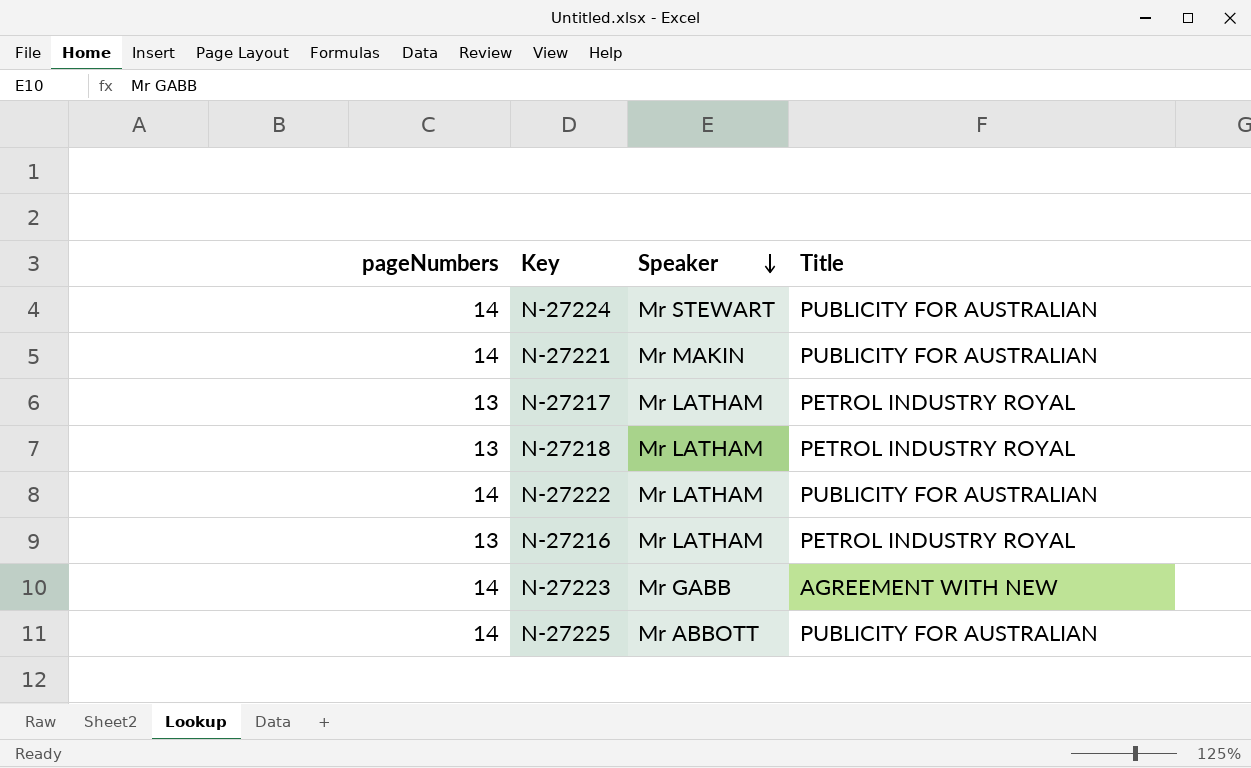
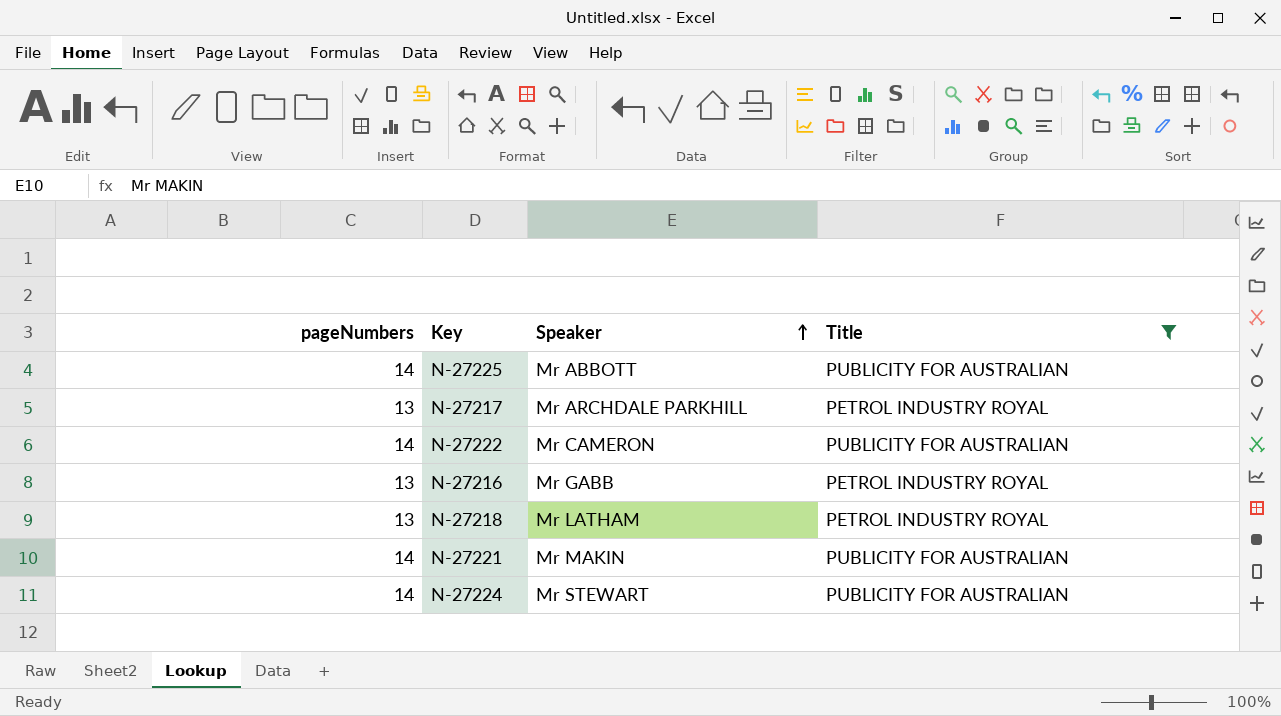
filter: none -> Title != AGREEMENT WITH NEW
row order: Speaker descending -> Speaker ascending
N-27217 | Speaker: Mr LATHAM -> Mr ARCHDALE PARKHILL
N-27222 | Speaker: Mr LATHAM -> Mr CAMERON
N-27216 | Speaker: Mr LATHAM -> Mr GABB

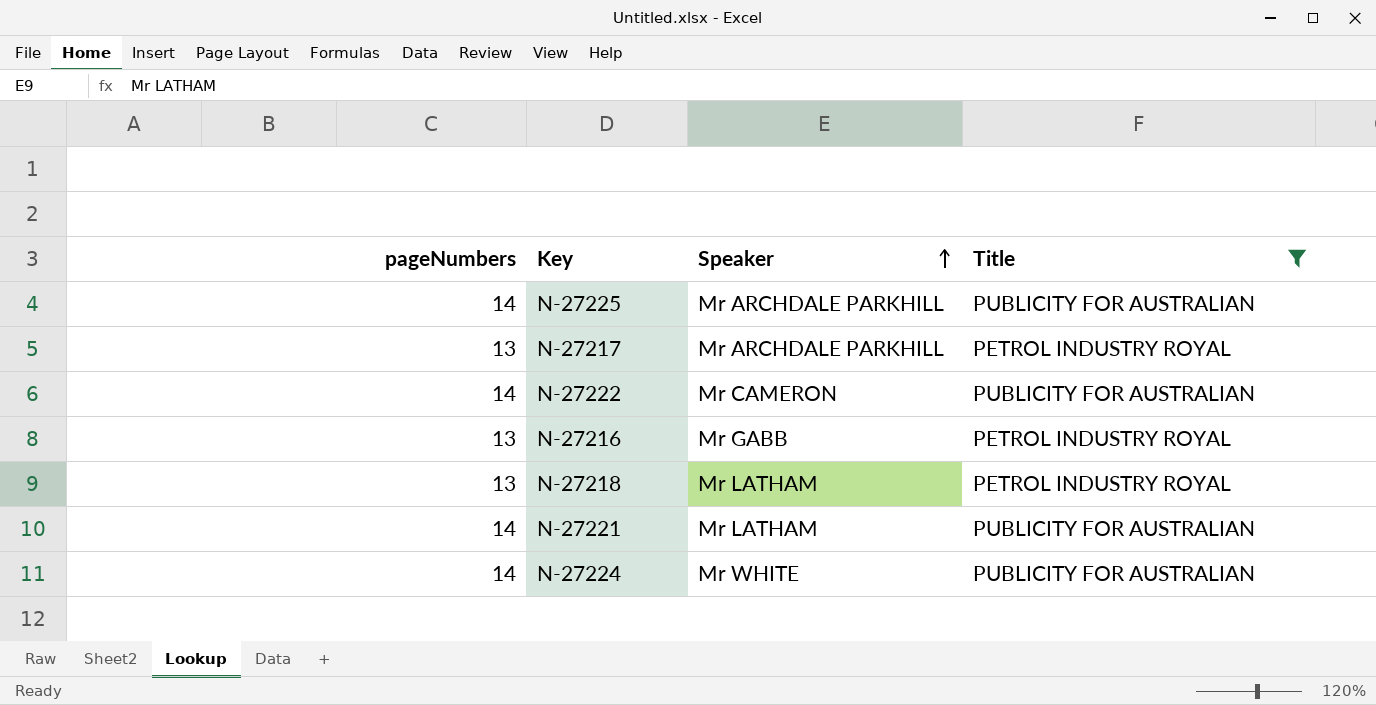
N-27225 | Speaker: Mr ABBOTT -> Mr ARCHDALE PARKHILL
N-27221 | Speaker: Mr MAKIN -> Mr LATHAM
N-27224 | Speaker: Mr STEWART -> Mr WHITE

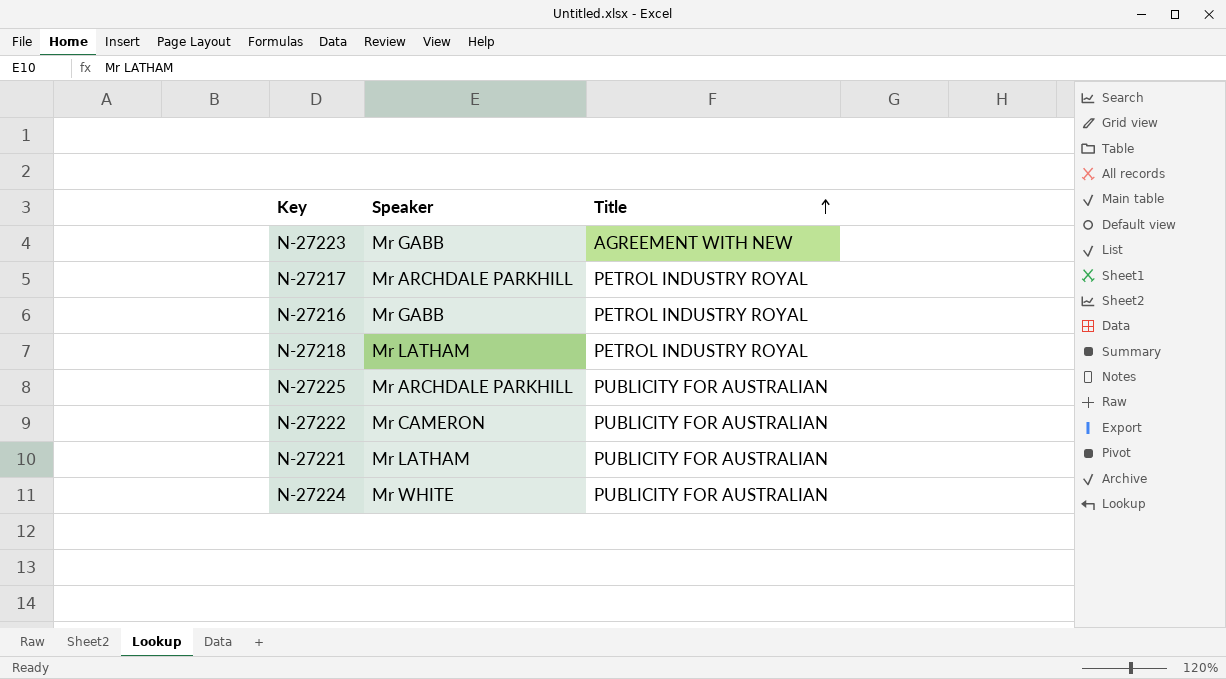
filter: Title != AGREEMENT WITH NEW -> none
row order: Speaker ascending -> Title ascending
column pageNumbers | position: 1 -> none

